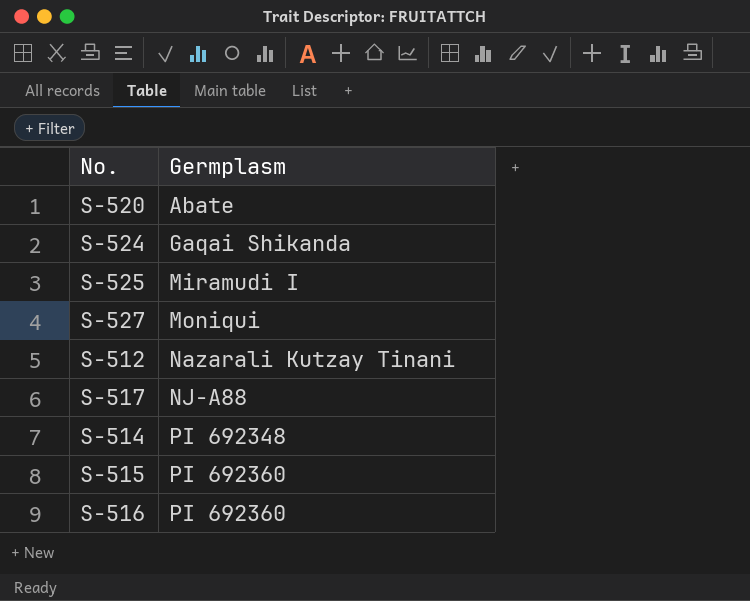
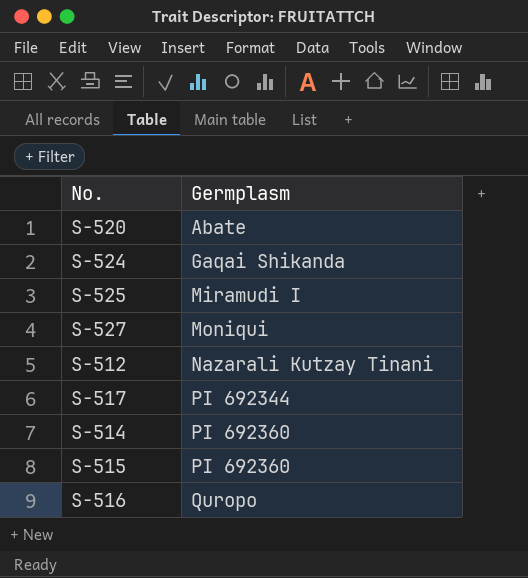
S-517 | Germplasm: NJ-A88 -> PI 692344
S-514 | Germplasm: PI 692348 -> PI 692360
S-516 | Germplasm: PI 692360 -> Quropo

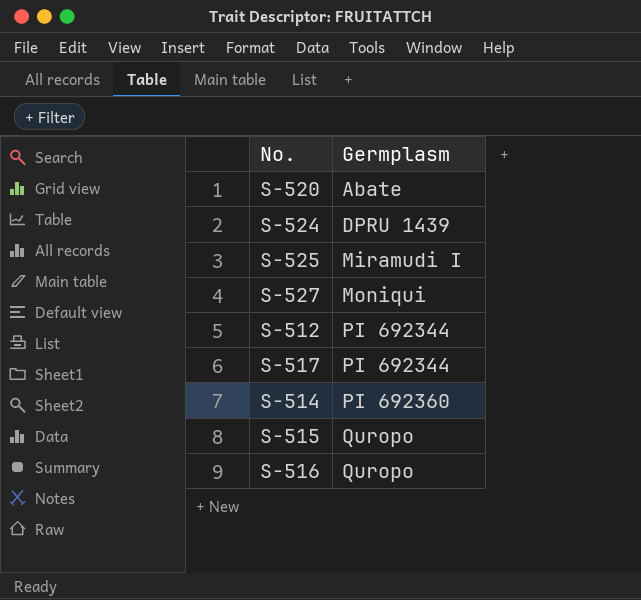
S-524 | Germplasm: Gaqai Shikanda -> DPRU 1439
S-512 | Germplasm: Nazarali Kutzay Tinani -> PI 692344
S-515 | Germplasm: PI 692360 -> Quropo

